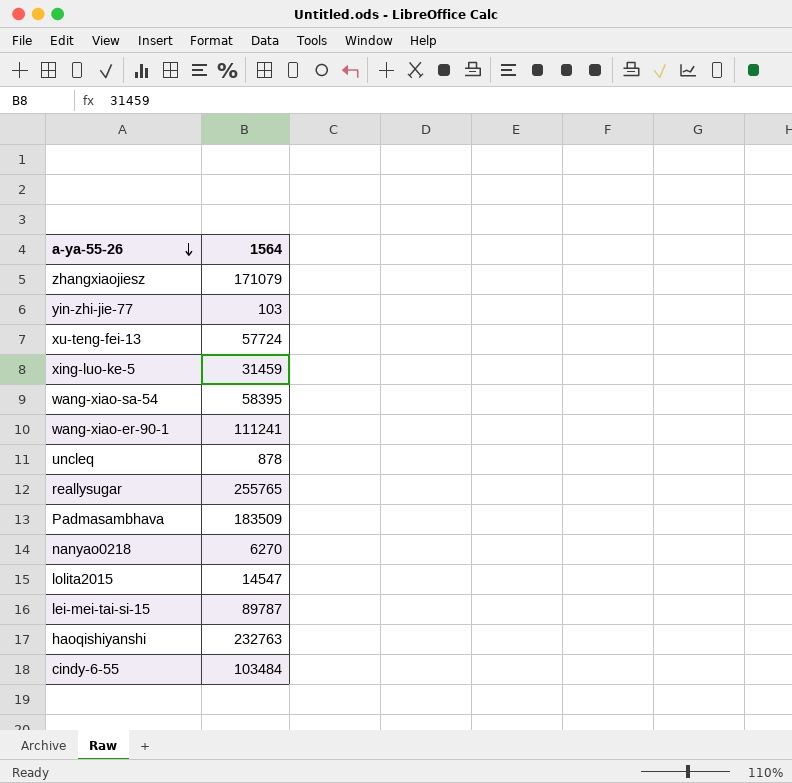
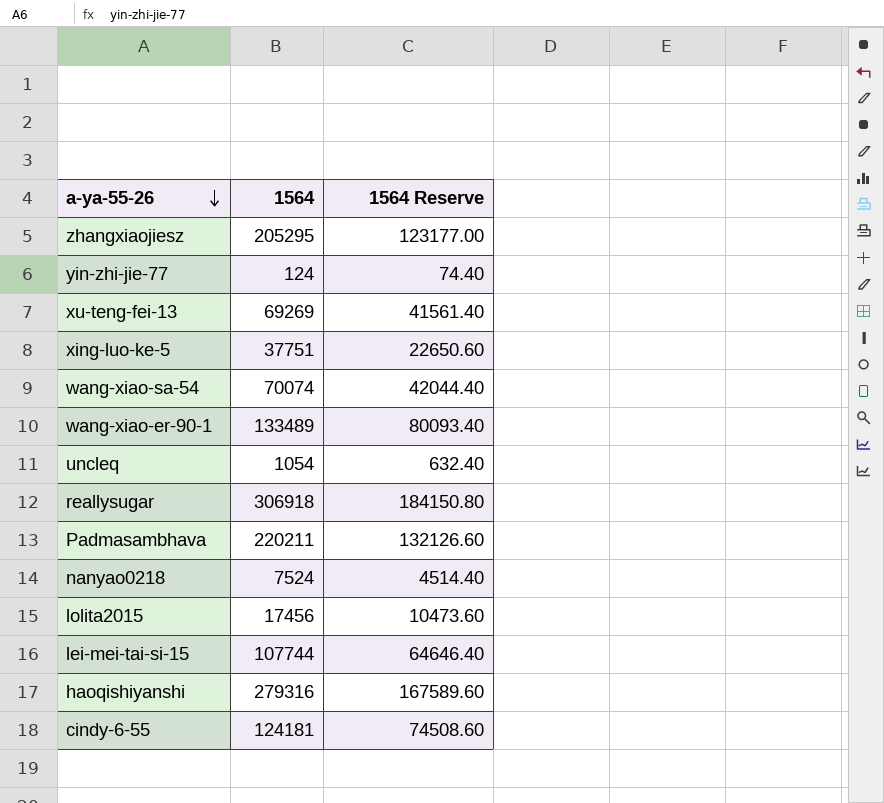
column 1564 Reserve | formula: none -> [1564] * 0.6
zhangxiaojiesz | 1564: 171079 -> 205295
yin-zhi-jie-77 | 1564: 103 -> 124
xu-teng-fei-13 | 1564: 57724 -> 69269
xing-luo-ke-5 | 1564: 31459 -> 37751
wang-xiao-sa-54 | 1564: 58395 -> 70074
wang-xiao-er-90-1 | 1564: 111241 -> 133489
uncleq | 1564: 878 -> 1054
reallysugar | 1564: 255765 -> 306918
Padmasambhava | 1564: 183509 -> 220211
nanyao0218 | 1564: 6270 -> 7524
lolita2015 | 1564: 14547 -> 17456
lei-mei-tai-si-15 | 1564: 89787 -> 107744
haoqishiyanshi | 1564: 232763 -> 279316
cindy-6-55 | 1564: 103484 -> 124181

